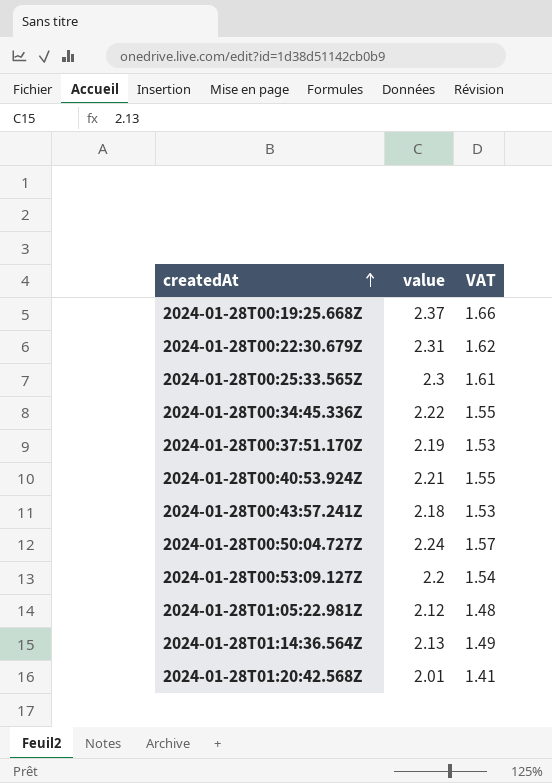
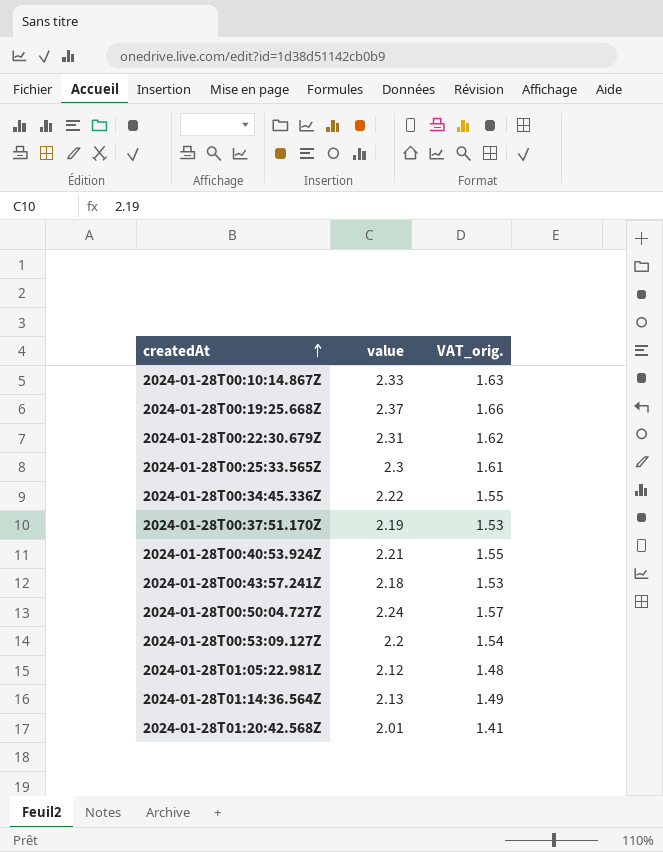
column name: VAT -> VAT_orig.
row 2024-01-28T00:10:14.867Z: none -> 2.33 | 1.63

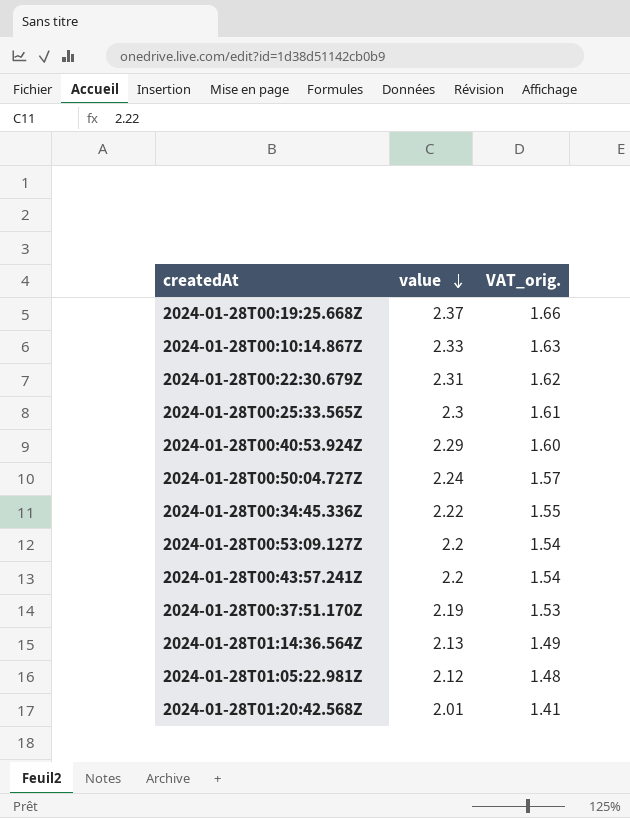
row order: createdAt ascending -> value descending
2024-01-28T00:40:53.924Z | value: 2.21 -> 2.29
2024-01-28T00:40:53.924Z | VAT_orig.: 1.55 -> 1.60
2024-01-28T00:43:57.241Z | value: 2.18 -> 2.2
2024-01-28T00:43:57.241Z | VAT_orig.: 1.53 -> 1.54

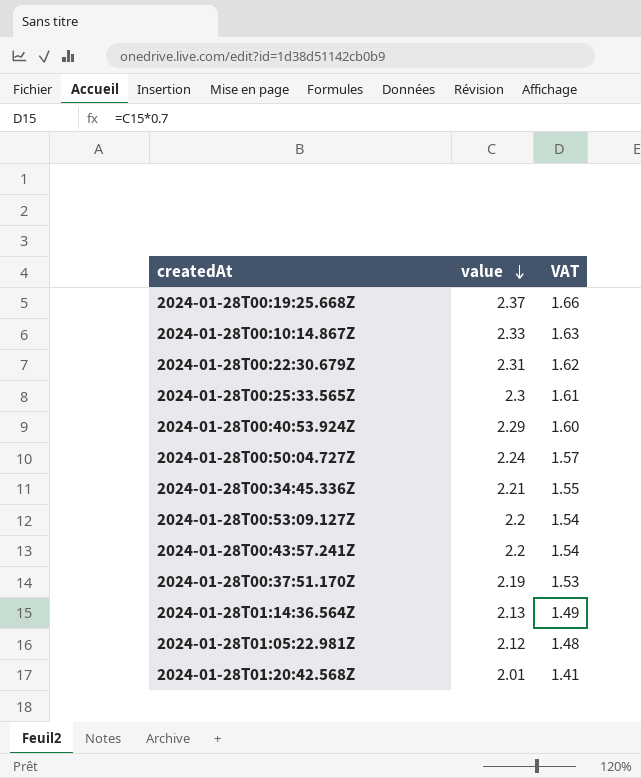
column name: VAT_orig. -> VAT
2024-01-28T00:34:45.336Z | value: 2.22 -> 2.21

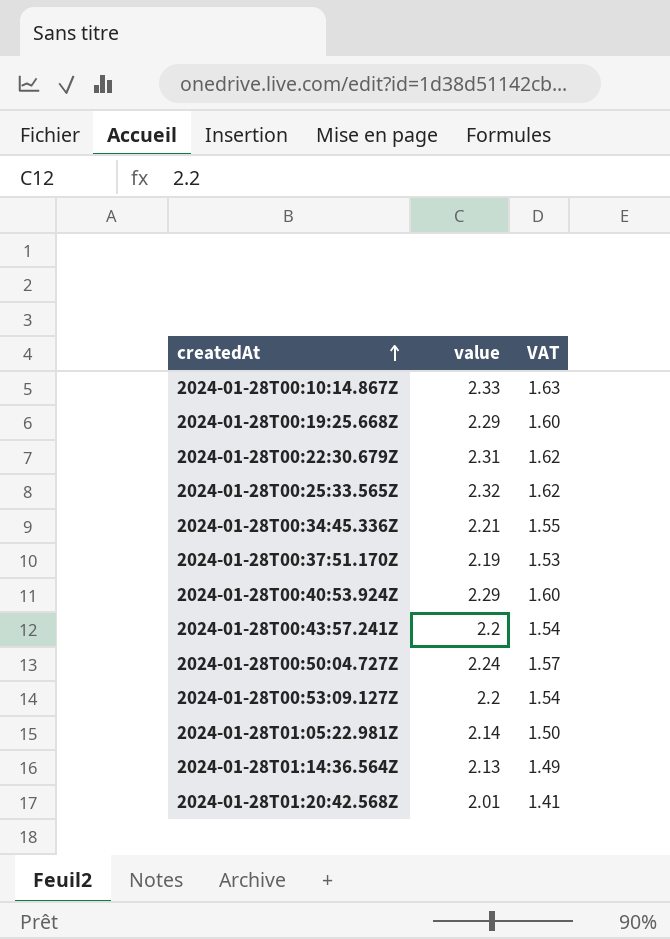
row order: value descending -> createdAt ascending
2024-01-28T00:19:25.668Z | value: 2.37 -> 2.29
2024-01-28T00:19:25.668Z | VAT: 1.66 -> 1.60
2024-01-28T00:25:33.565Z | value: 2.3 -> 2.32
2024-01-28T00:25:33.565Z | VAT: 1.61 -> 1.62
2024-01-28T01:05:22.981Z | value: 2.12 -> 2.14
2024-01-28T01:05:22.981Z | VAT: 1.48 -> 1.50

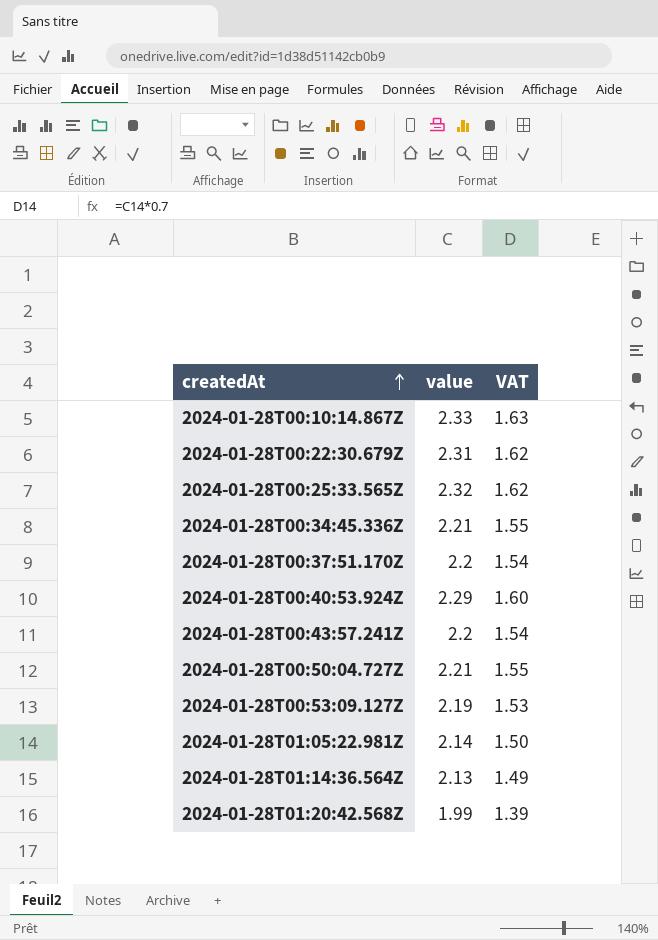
row 2024-01-28T00:19:25.668Z: 2.29 | 1.60 -> none
2024-01-28T00:37:51.170Z | value: 2.19 -> 2.2
2024-01-28T00:37:51.170Z | VAT: 1.53 -> 1.54
2024-01-28T00:50:04.727Z | value: 2.24 -> 2.21
2024-01-28T00:50:04.727Z | VAT: 1.57 -> 1.55
2024-01-28T00:53:09.127Z | value: 2.2 -> 2.19
2024-01-28T00:53:09.127Z | VAT: 1.54 -> 1.53
2024-01-28T01:20:42.568Z | value: 2.01 -> 1.99
2024-01-28T01:20:42.568Z | VAT: 1.41 -> 1.39

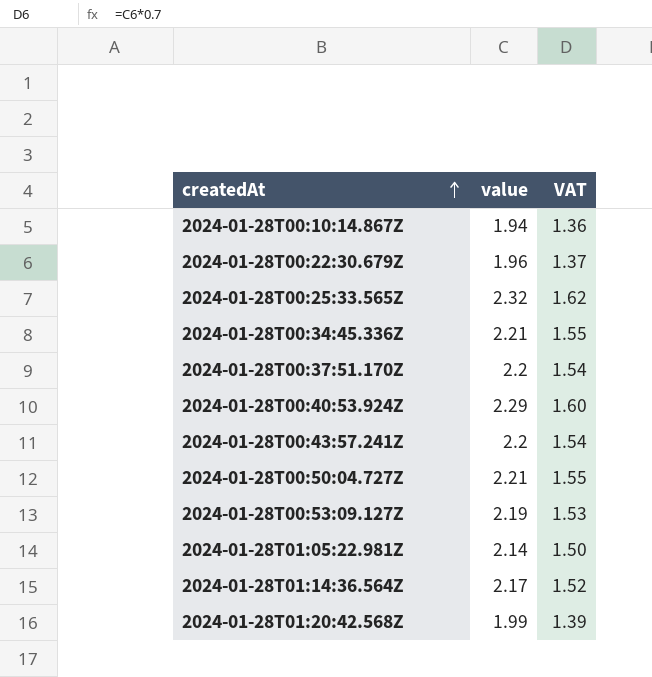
2024-01-28T00:10:14.867Z | value: 2.33 -> 1.94
2024-01-28T00:10:14.867Z | VAT: 1.63 -> 1.36
2024-01-28T00:22:30.679Z | value: 2.31 -> 1.96
2024-01-28T00:22:30.679Z | VAT: 1.62 -> 1.37
2024-01-28T01:14:36.564Z | value: 2.13 -> 2.17
2024-01-28T01:14:36.564Z | VAT: 1.49 -> 1.52

